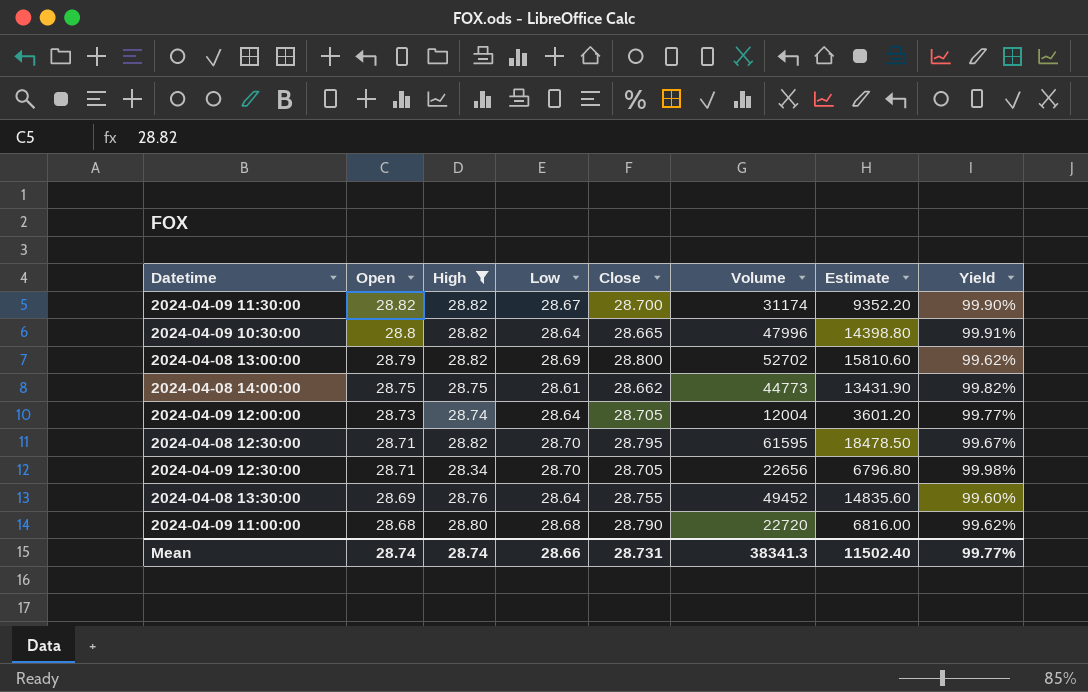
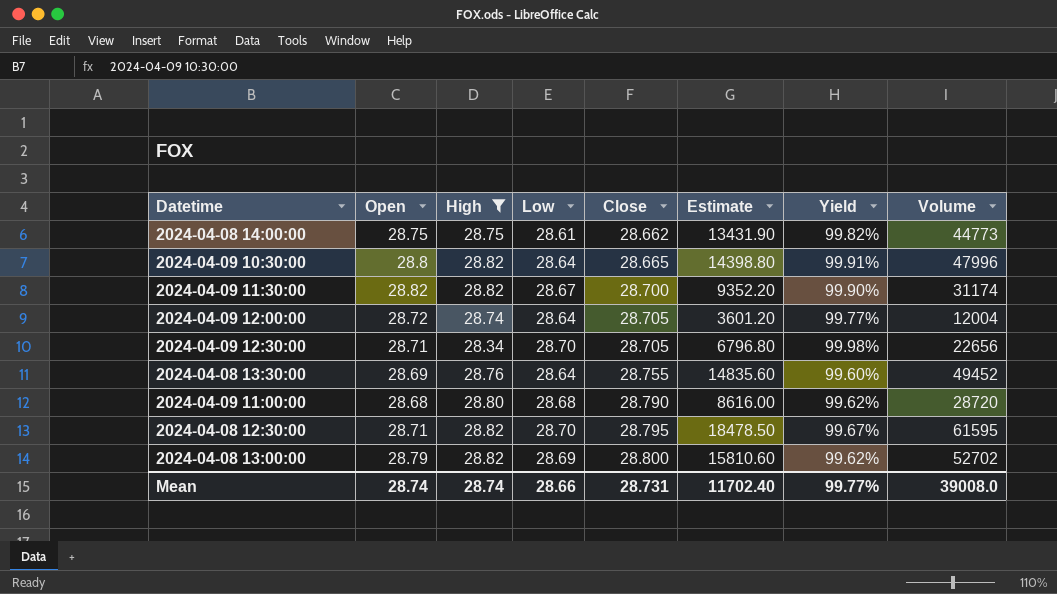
row order: Open descending -> Close ascending
column Volume | position: 6 -> 8
2024-04-09 12:00:00 | Open: 28.73 -> 28.72
2024-04-09 11:00:00 | Estimate: 6816.00 -> 8616.00
2024-04-09 11:00:00 | Volume: 22720 -> 28720
Mean | Estimate: 11502.40 -> 11702.40
Mean | Volume: 38341.3 -> 39008.0

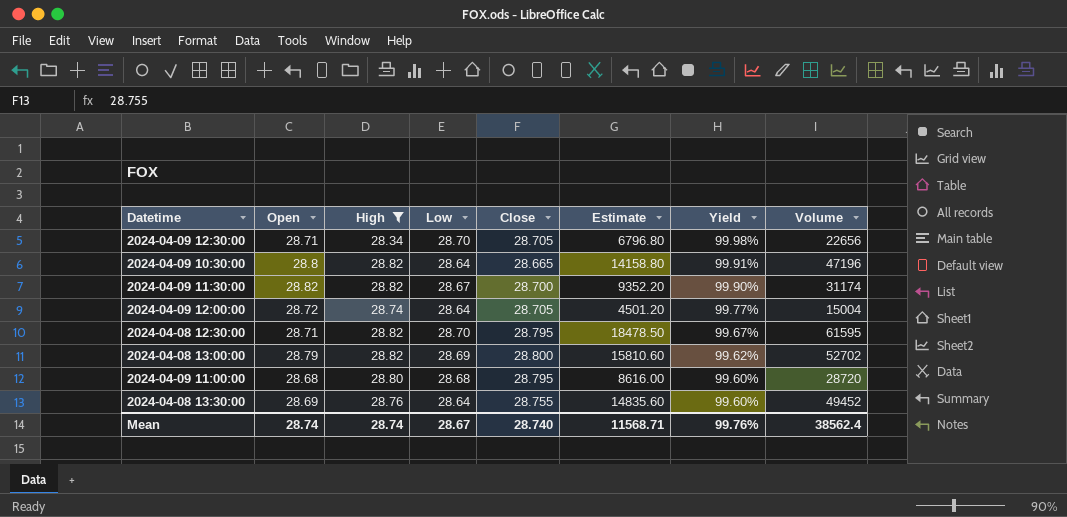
row order: Close ascending -> Yield descending
row 2024-04-08 14:00:00: 28.75 | 28.75 | 28.61 | 28.662 | 13431.90 | 99.82% | 44773 -> none
2024-04-09 10:30:00 | Estimate: 14398.80 -> 14158.80
2024-04-09 10:30:00 | Volume: 47996 -> 47196
2024-04-09 12:00:00 | Estimate: 3601.20 -> 4501.20
2024-04-09 12:00:00 | Volume: 12004 -> 15004
2024-04-09 11:00:00 | Close: 28.790 -> 28.795
2024-04-09 11:00:00 | Yield: 99.62% -> 99.60%
Mean | Low: 28.66 -> 28.67
Mean | Close: 28.731 -> 28.740
Mean | Estimate: 11702.40 -> 11568.71
Mean | Yield: 99.77% -> 99.76%
Mean | Volume: 39008.0 -> 38562.4

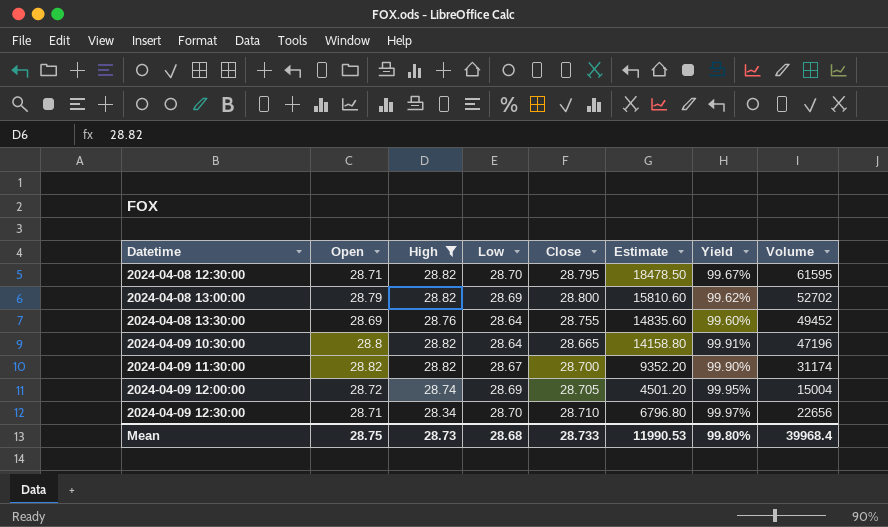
row order: Yield descending -> Datetime ascending
row 2024-04-09 11:00:00: 28.68 | 28.80 | 28.68 | 28.795 | 8616.00 | 99.60% | 28720 -> none
2024-04-09 12:00:00 | Low: 28.64 -> 28.69
2024-04-09 12:00:00 | Yield: 99.77% -> 99.95%
2024-04-09 12:30:00 | Close: 28.705 -> 28.710
2024-04-09 12:30:00 | Yield: 99.98% -> 99.97%
Mean | Open: 28.74 -> 28.75
Mean | High: 28.74 -> 28.73
Mean | Low: 28.67 -> 28.68
Mean | Close: 28.740 -> 28.733
Mean | Estimate: 11568.71 -> 11990.53
Mean | Yield: 99.76% -> 99.80%
Mean | Volume: 38562.4 -> 39968.4

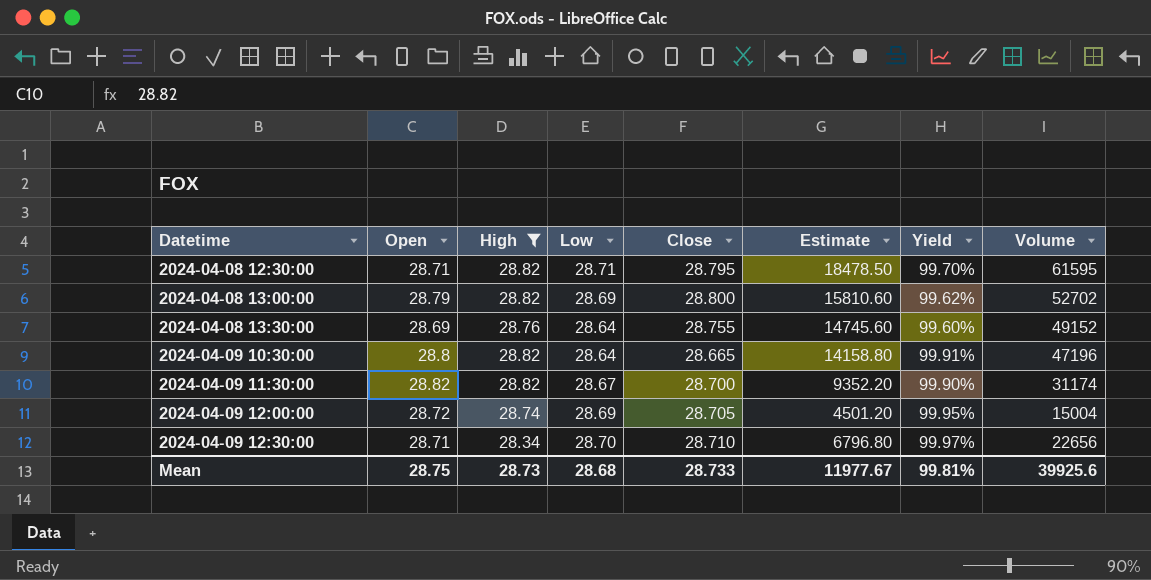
2024-04-08 12:30:00 | Low: 28.70 -> 28.71
2024-04-08 12:30:00 | Yield: 99.67% -> 99.70%
2024-04-08 13:30:00 | Estimate: 14835.60 -> 14745.60
2024-04-08 13:30:00 | Volume: 49452 -> 49152
Mean | Estimate: 11990.53 -> 11977.67
Mean | Yield: 99.80% -> 99.81%
Mean | Volume: 39968.4 -> 39925.6

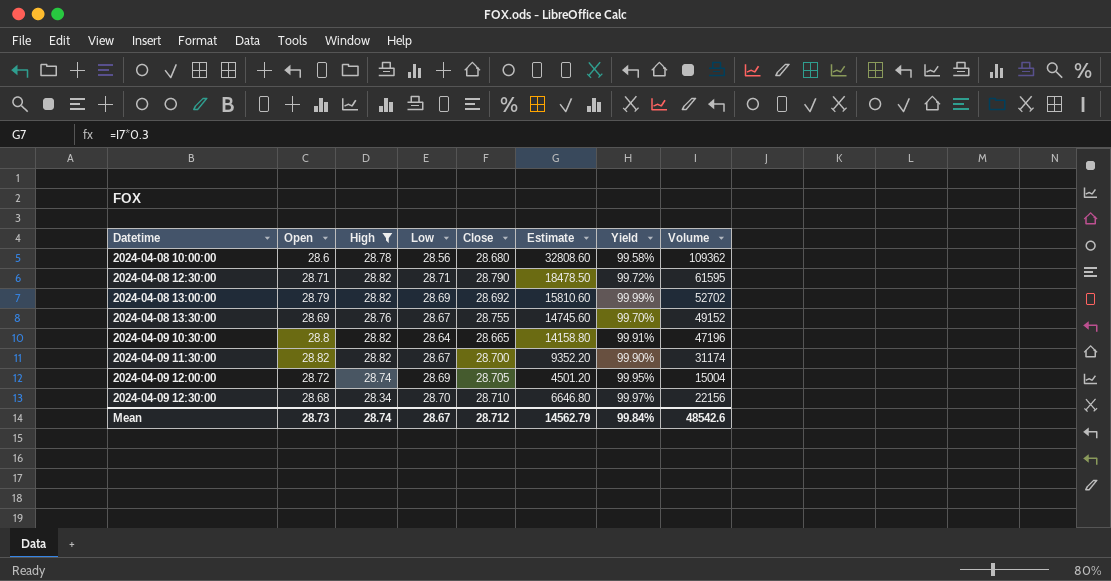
row 2024-04-08 10:00:00: none -> 28.6 | 28.78 | 28.56 | 28.680 | 32808.60 | 99.58% | 109362
2024-04-08 12:30:00 | Close: 28.795 -> 28.790
2024-04-08 12:30:00 | Yield: 99.70% -> 99.72%
2024-04-08 13:00:00 | Close: 28.800 -> 28.692
2024-04-08 13:00:00 | Yield: 99.62% -> 99.99%
2024-04-08 13:30:00 | Low: 28.64 -> 28.67
2024-04-08 13:30:00 | Yield: 99.60% -> 99.70%
2024-04-09 12:30:00 | Open: 28.71 -> 28.68
2024-04-09 12:30:00 | Estimate: 6796.80 -> 6646.80
2024-04-09 12:30:00 | Volume: 22656 -> 22156
Mean | Open: 28.75 -> 28.73
Mean | High: 28.73 -> 28.74
Mean | Low: 28.68 -> 28.67
Mean | Close: 28.733 -> 28.712
Mean | Estimate: 11977.67 -> 14562.79
Mean | Yield: 99.81% -> 99.84%
Mean | Volume: 39925.6 -> 48542.6

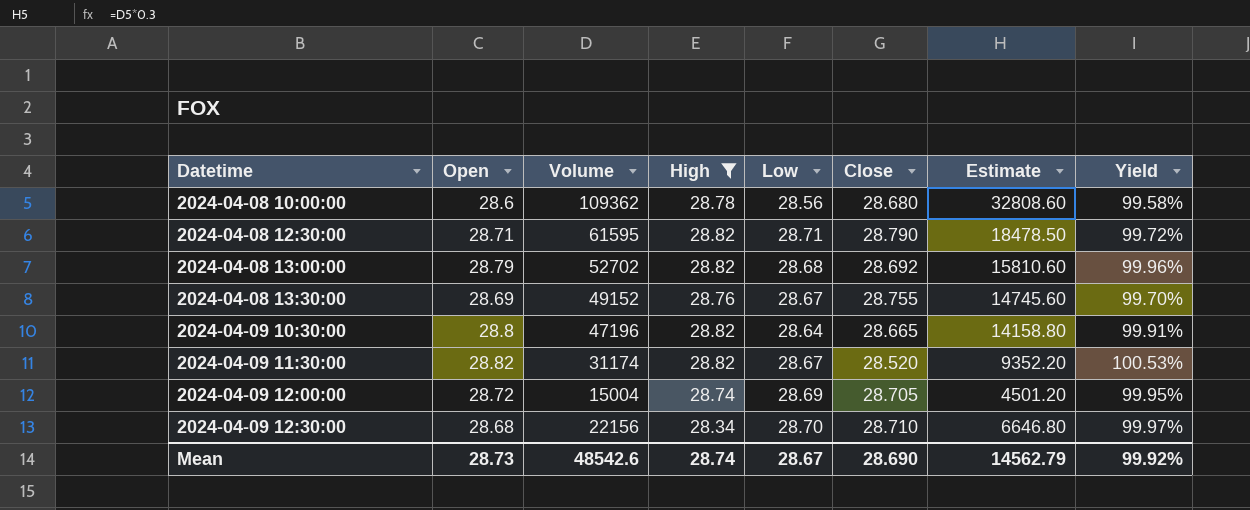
column Volume | position: 8 -> 3
2024-04-08 13:00:00 | Low: 28.69 -> 28.68
2024-04-08 13:00:00 | Yield: 99.99% -> 99.96%
2024-04-09 11:30:00 | Close: 28.700 -> 28.520
2024-04-09 11:30:00 | Yield: 99.90% -> 100.53%
Mean | Close: 28.712 -> 28.690
Mean | Yield: 99.84% -> 99.92%

